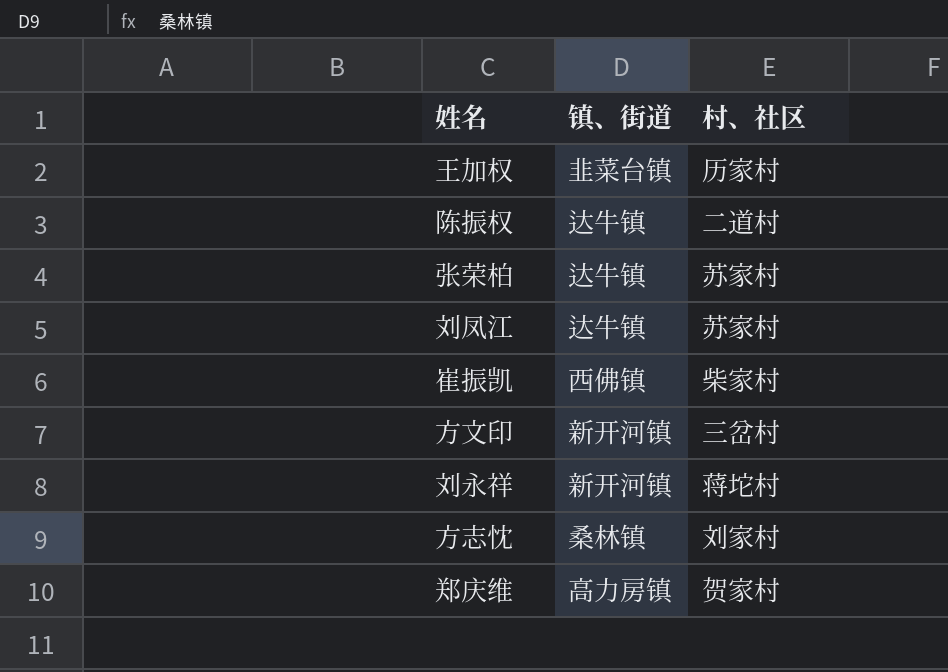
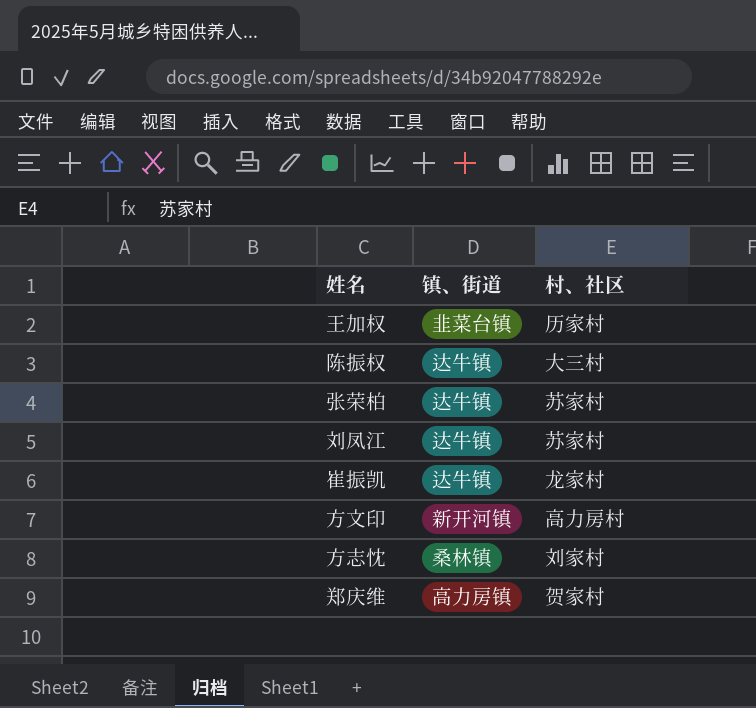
row 刘永祥: 新开河镇 | 蒋坨村 -> none
陈振权 | 村、社区: 二道村 -> 大三村
崔振凯 | 镇、街道: 西佛镇 -> 达牛镇
崔振凯 | 村、社区: 柴家村 -> 龙家村
方文印 | 村、社区: 三岔村 -> 高力房村

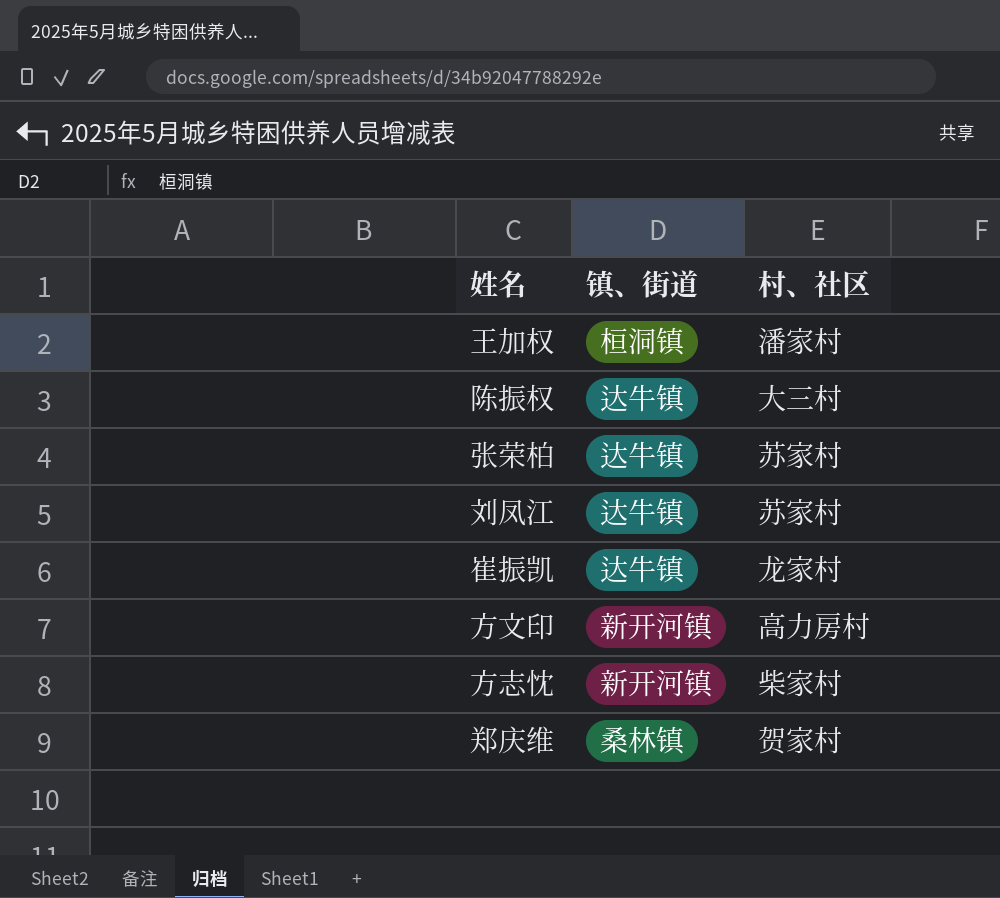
王加权 | 镇、街道: 韭菜台镇 -> 桓洞镇
王加权 | 村、社区: 历家村 -> 潘家村
方志忱 | 镇、街道: 桑林镇 -> 新开河镇
方志忱 | 村、社区: 刘家村 -> 柴家村
郑庆维 | 镇、街道: 高力房镇 -> 桑林镇

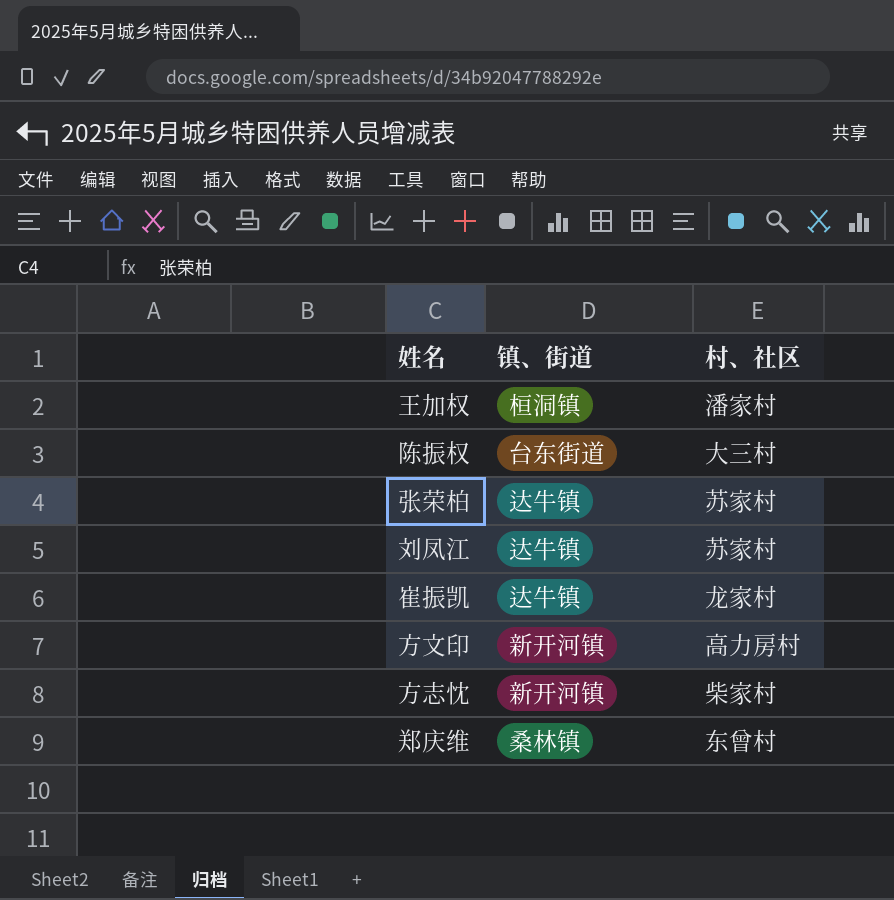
陈振权 | 镇、街道: 达牛镇 -> 台东街道
郑庆维 | 村、社区: 贺家村 -> 东曾村

